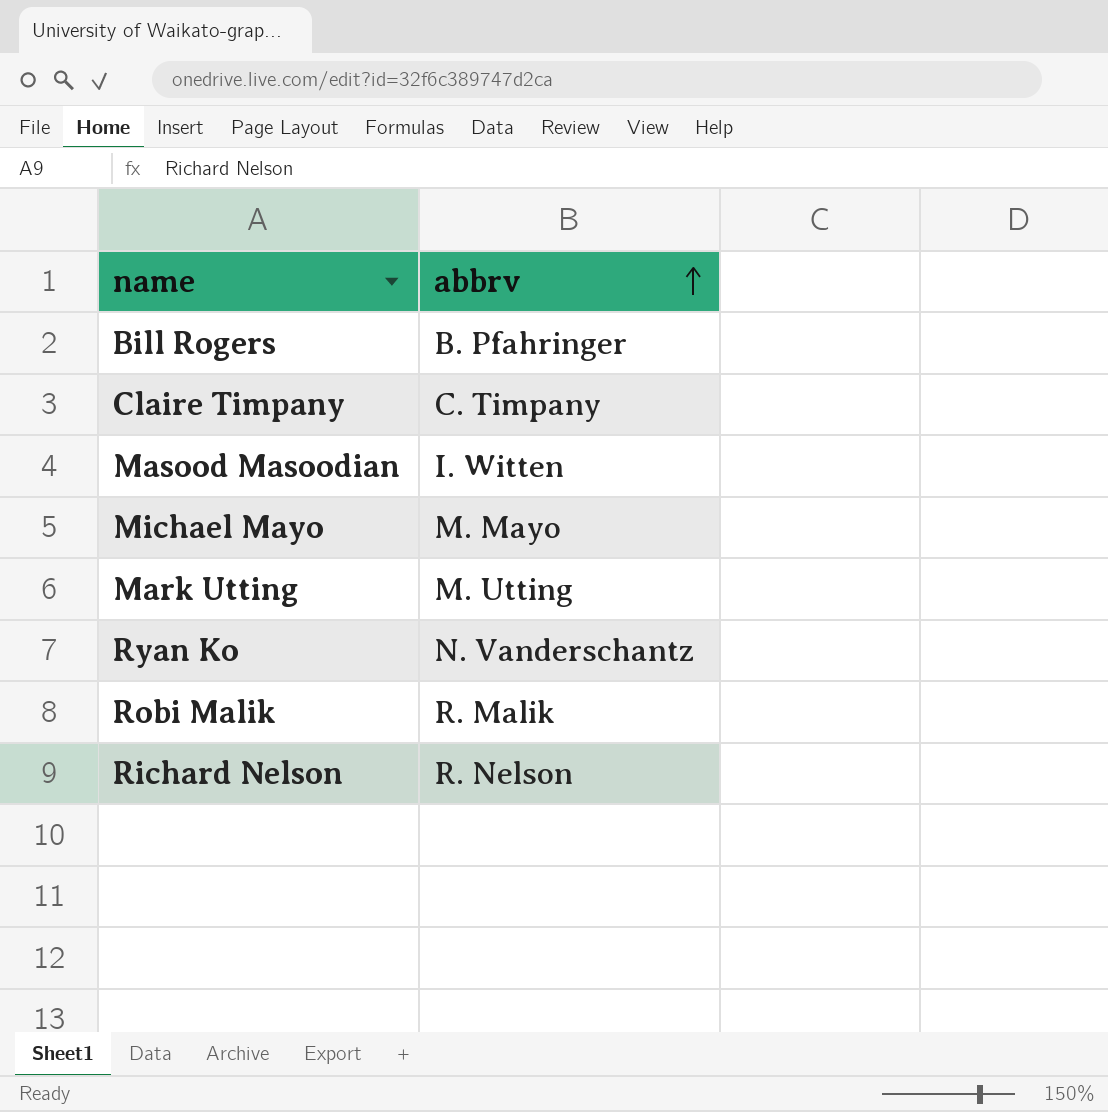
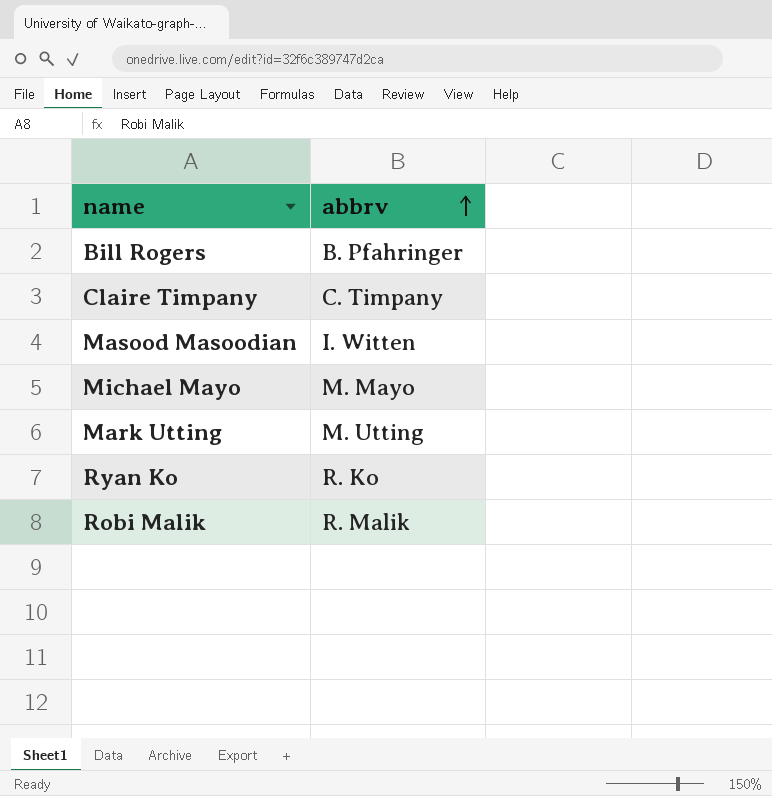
row Richard Nelson: R. Nelson -> none
Ryan Ko | abbrv: N. Vanderschantz -> R. Ko

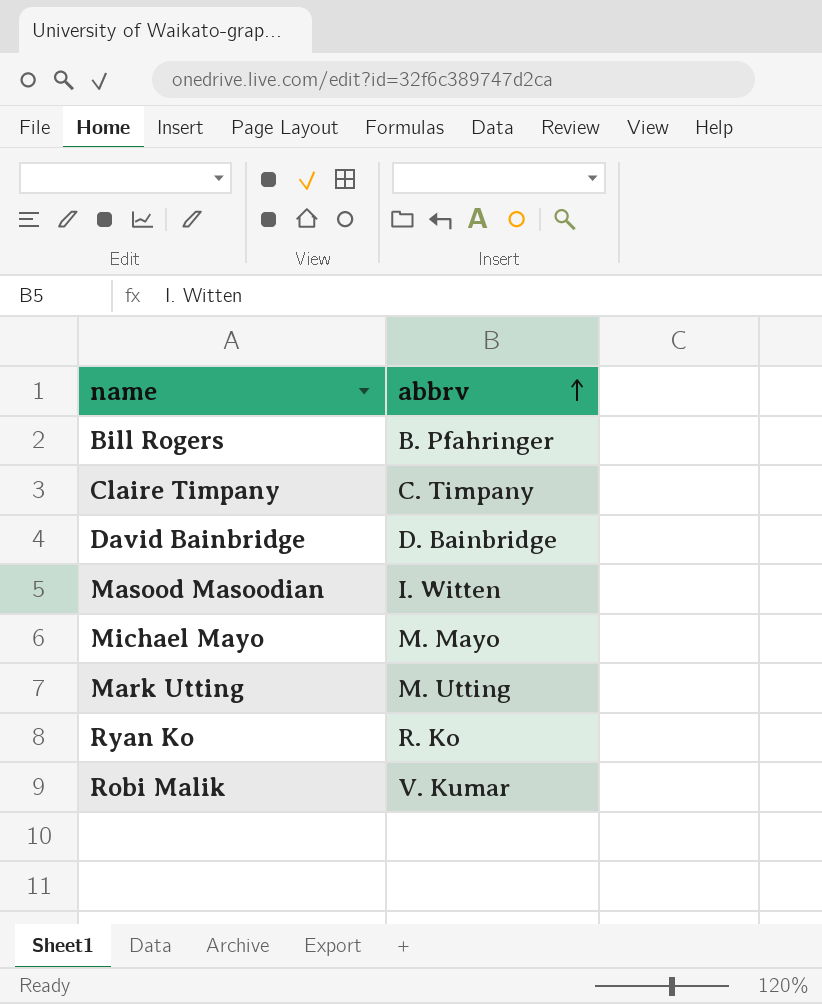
row David Bainbridge: none -> D. Bainbridge
Robi Malik | abbrv: R. Malik -> V. Kumar

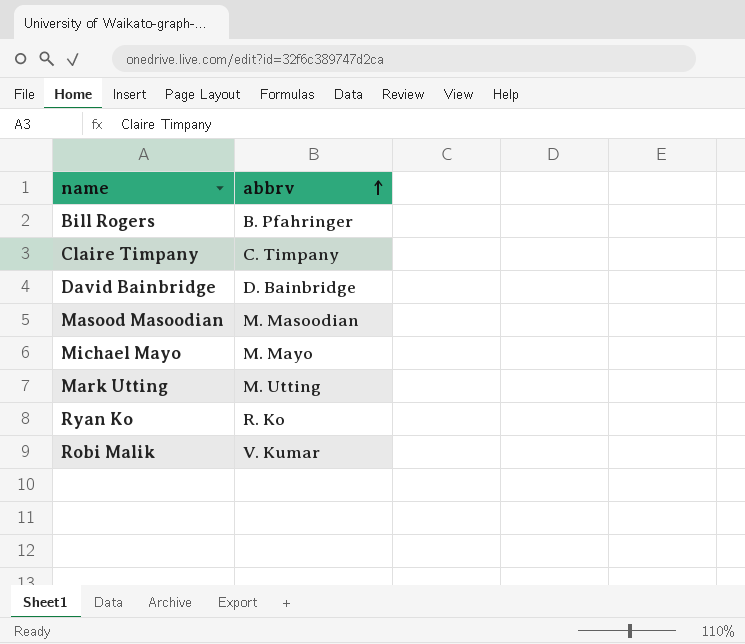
Masood Masoodian | abbrv: I. Witten -> M. Masoodian

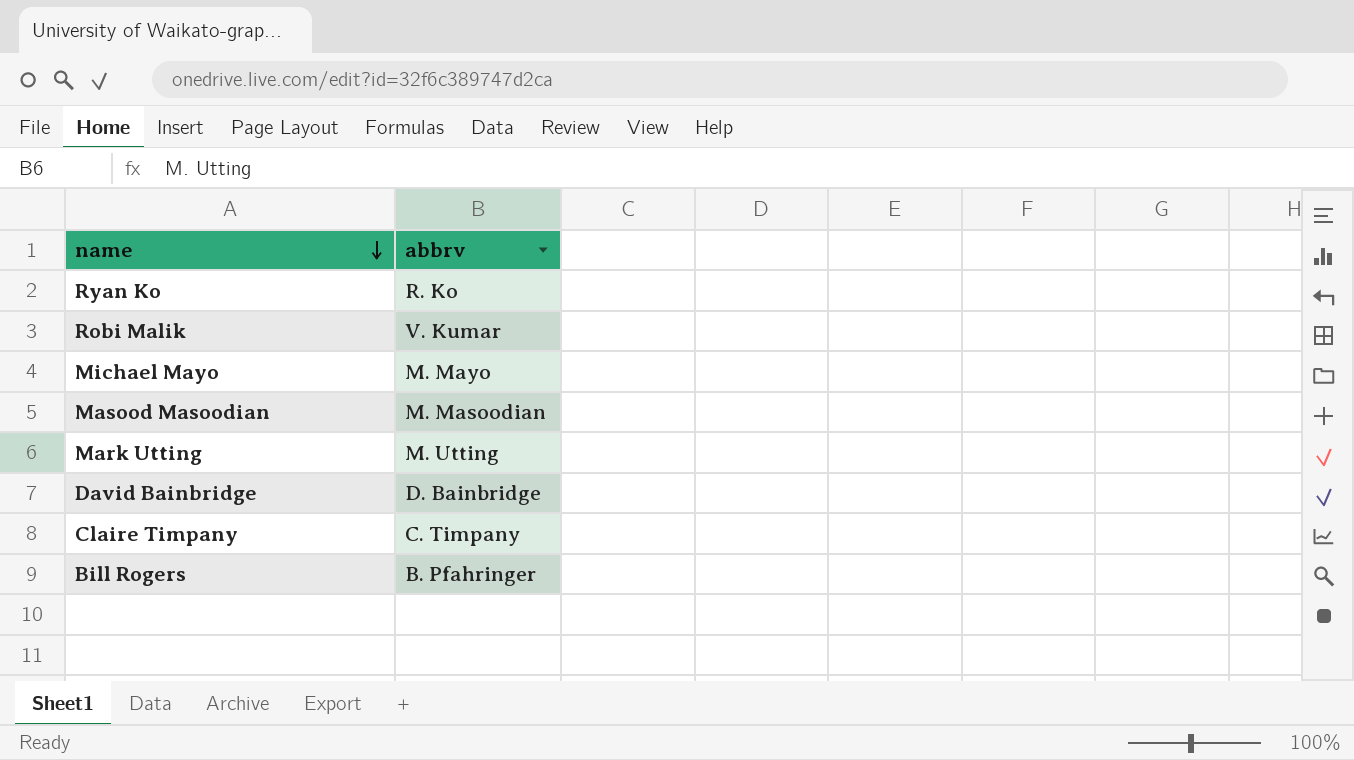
row order: abbrv ascending -> name descending

